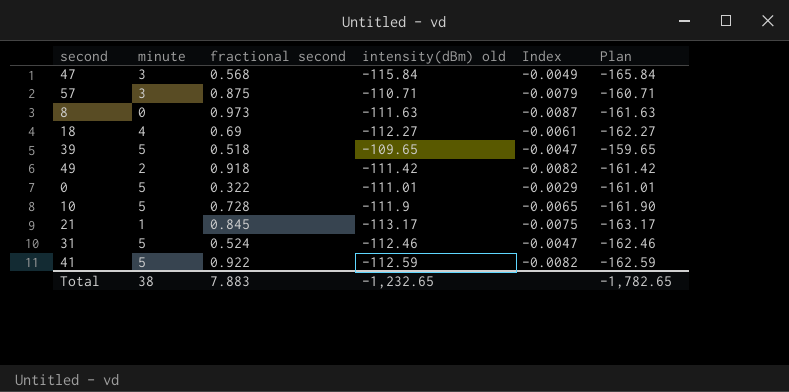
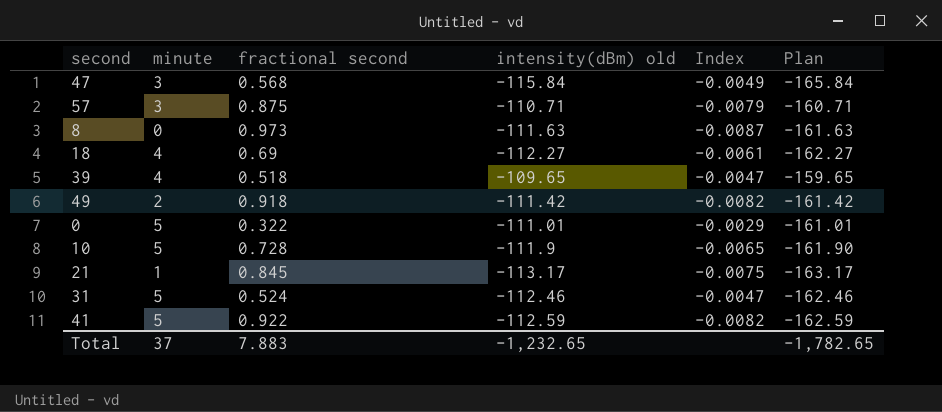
39 | minute: 5 -> 4
Total | minute: 38 -> 37

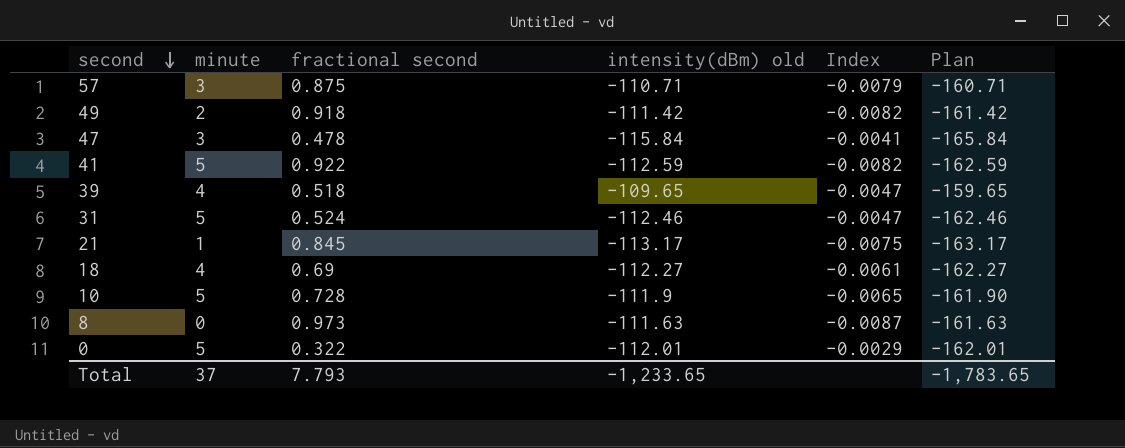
row order: none -> second descending
47 | fractional second: 0.568 -> 0.478
47 | Index: -0.0049 -> -0.0041
0 | intensity(dBm) old: -111.01 -> -112.01
0 | Plan: -161.01 -> -162.01
Total | fractional second: 7.883 -> 7.793
Total | intensity(dBm) old: -1,232.65 -> -1,233.65
Total | Plan: -1,782.65 -> -1,783.65

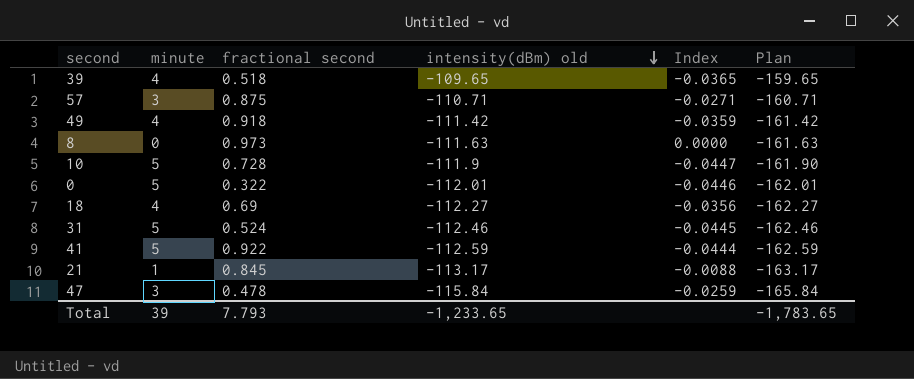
row order: second descending -> intensity(dBm) old descending
column Index | formula: [fractional second] / [intensity(dBm) old] -> [minute] / [intensity(dBm) old]
49 | minute: 2 -> 4
Total | minute: 37 -> 39

